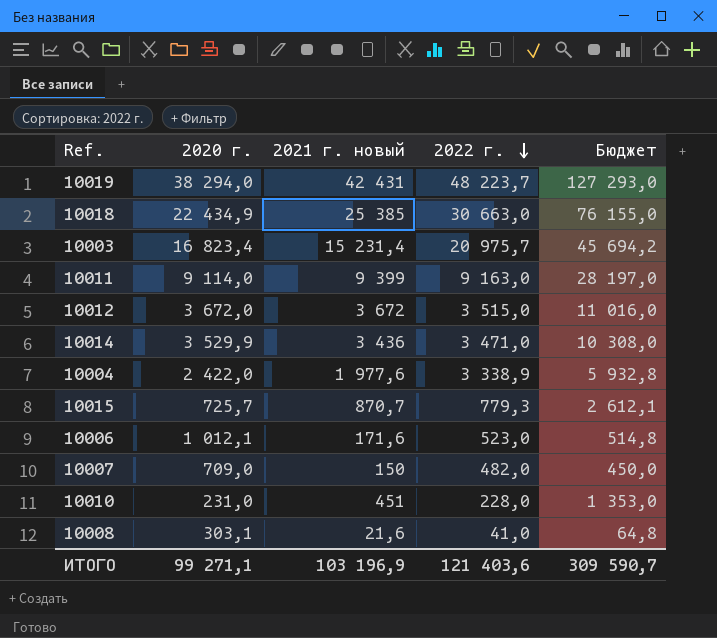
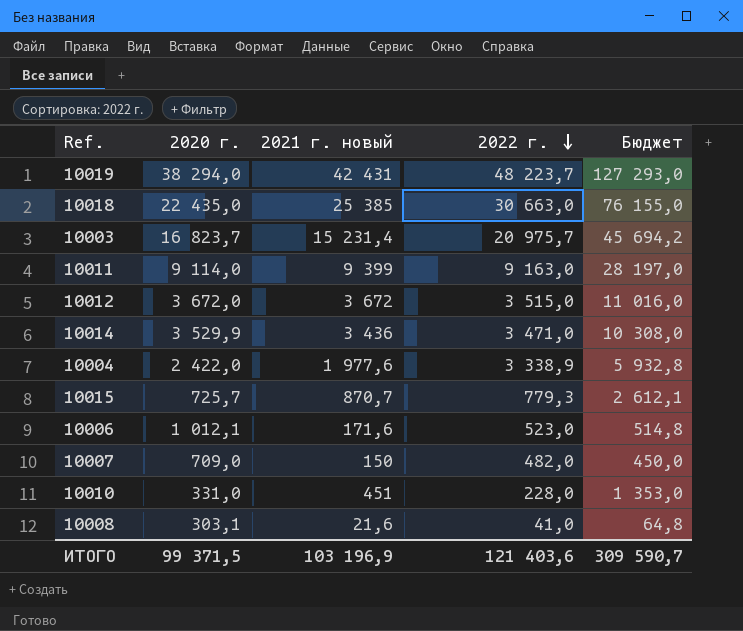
10018 | 2020 г.: 22 434,9 -> 22 435,0
10003 | 2020 г.: 16 823,4 -> 16 823,7
10010 | 2020 г.: 231,0 -> 331,0
ИТОГО | 2020 г.: 99 271,1 -> 99 371,5

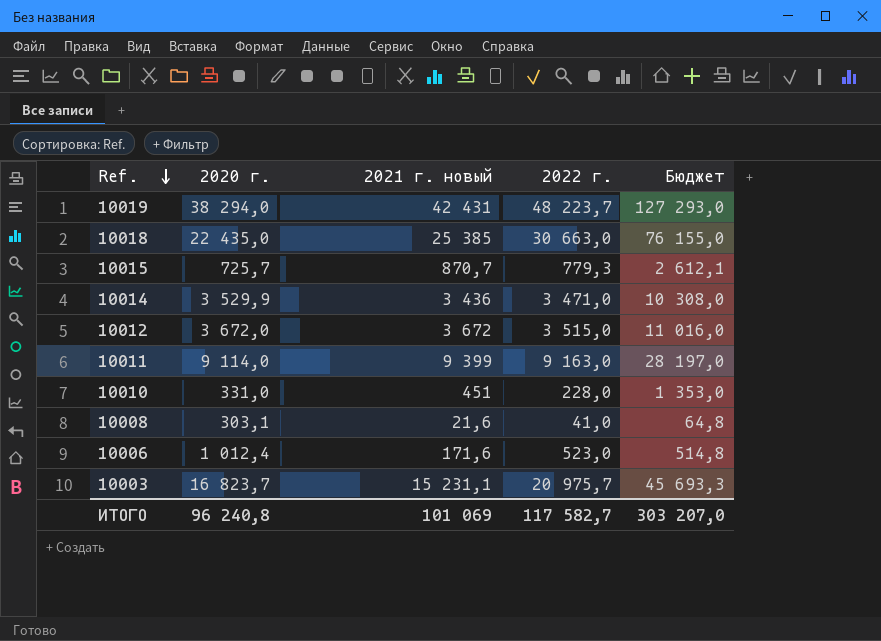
row order: 2022 г. descending -> Ref. descending
row 10004: 2 422,0 | 1 977,6 | 3 338,9 | 5 932,8 -> none
row 10007: 709,0 | 150 | 482,0 | 450,0 -> none
10006 | 2020 г.: 1 012,1 -> 1 012,4
10003 | 2021 г. новый: 15 231,4 -> 15 231,1
10003 | Бюджет: 45 694,2 -> 45 693,3
ИТОГО | 2020 г.: 99 371,5 -> 96 240,8
ИТОГО | 2021 г. новый: 103 196,9 -> 101 069
ИТОГО | 2022 г.: 121 403,6 -> 117 582,7
ИТОГО | Бюджет: 309 590,7 -> 303 207,0

